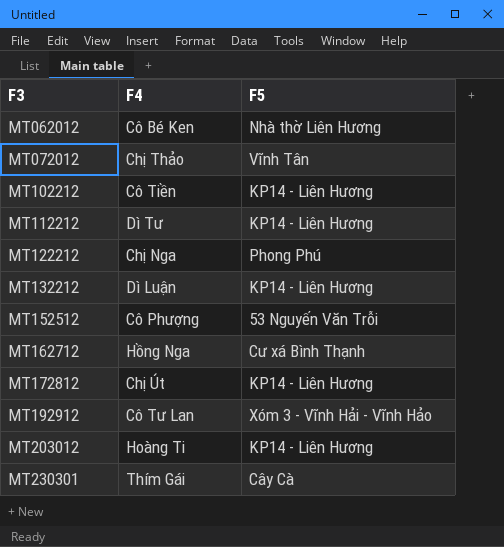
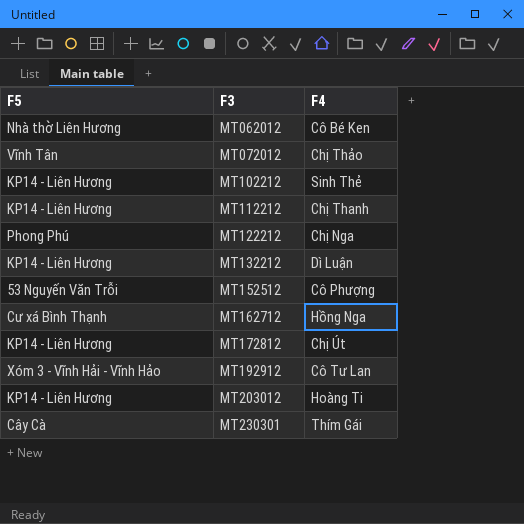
column F5 | position: 3 -> 1
MT102212 | F4: Cô Tiền -> Sinh Thẻ
MT112212 | F4: Dì Tư -> Chị Thanh

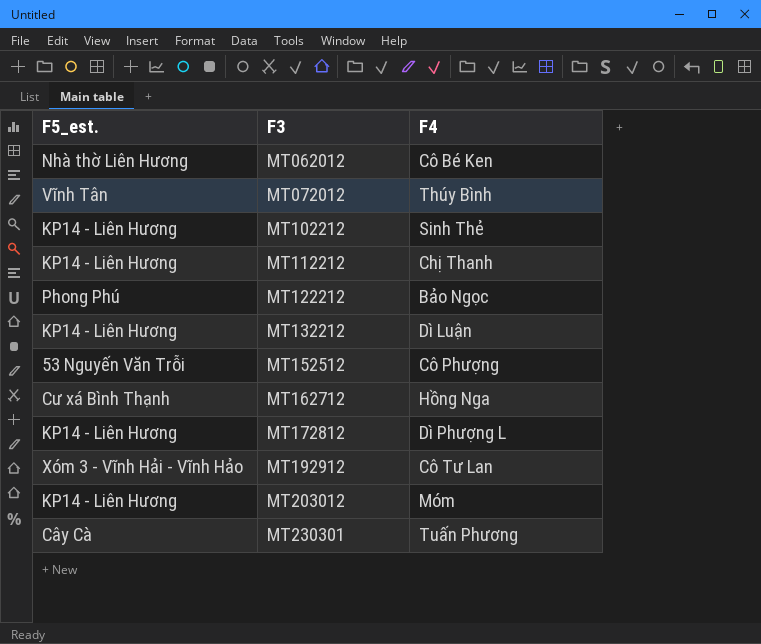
column name: F5 -> F5_est.
MT072012 | F4: Chị Thảo -> Thúy Bình
MT122212 | F4: Chị Nga -> Bảo Ngọc
MT172812 | F4: Chị Út -> Dì Phượng L
MT203012 | F4: Hoàng Ti -> Móm
MT230301 | F4: Thím Gái -> Tuấn Phương

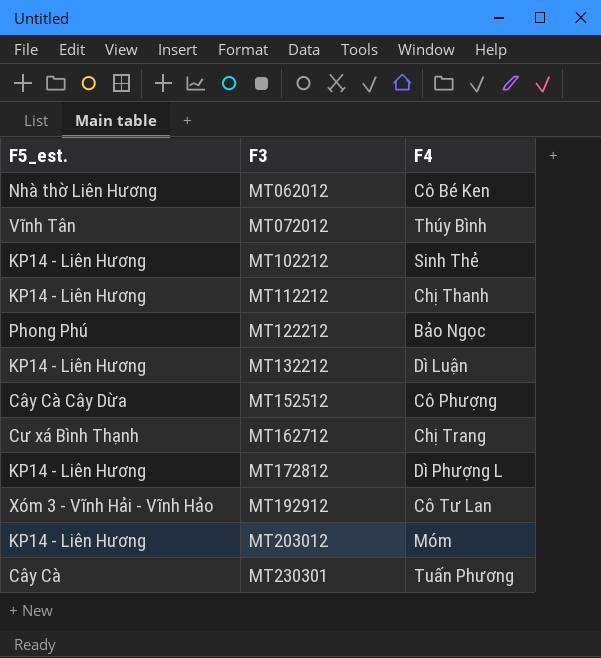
MT152512 | F5_est.: 53 Nguyến Văn Trỗi -> Cây Cà Cây Dừa
MT162712 | F4: Hồng Nga -> Chị Trang

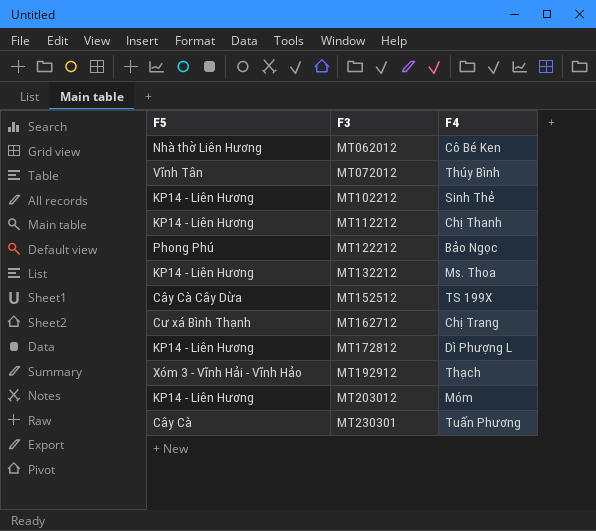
column name: F5_est. -> F5
MT132212 | F4: Dì Luận -> Ms. Thoa
MT152512 | F4: Cô Phượng -> TS 199X
MT192912 | F4: Cô Tư Lan -> Thạch

